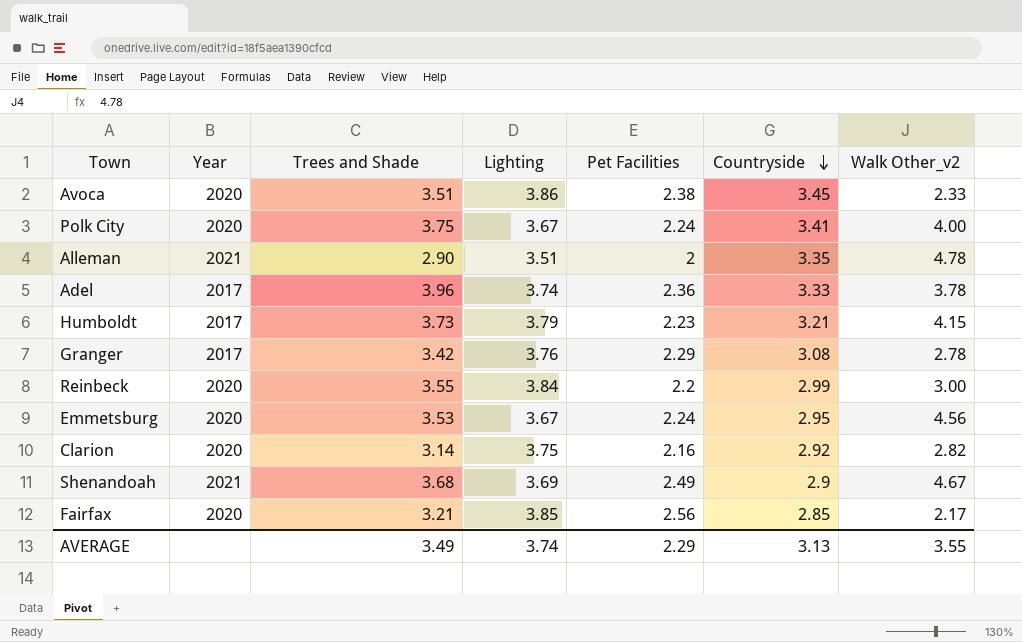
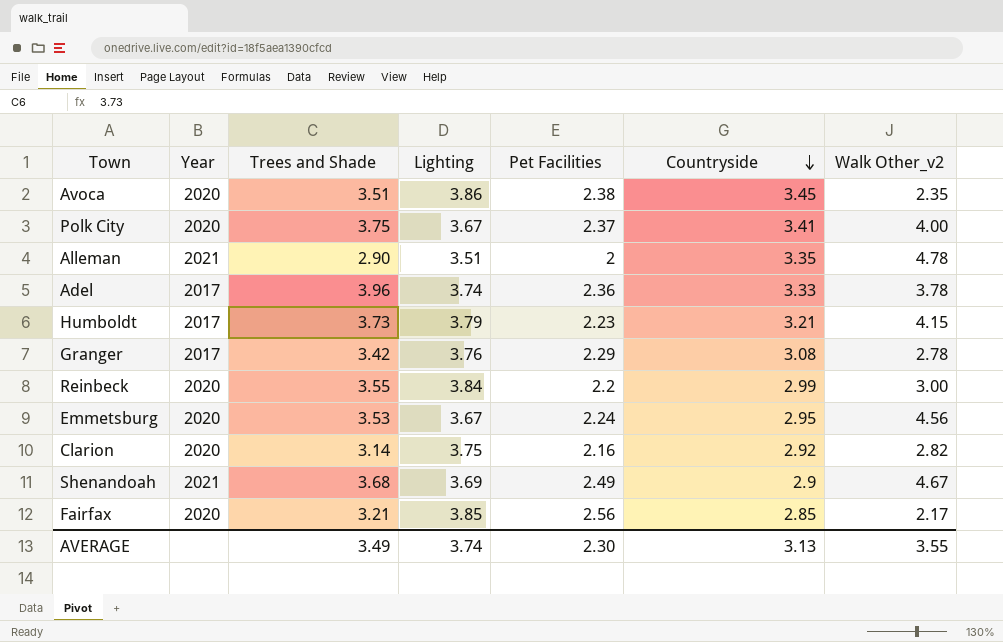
Avoca | Walk Other_v2: 2.33 -> 2.35
Polk City | Pet Facilities: 2.24 -> 2.37
AVERAGE | Pet Facilities: 2.29 -> 2.30

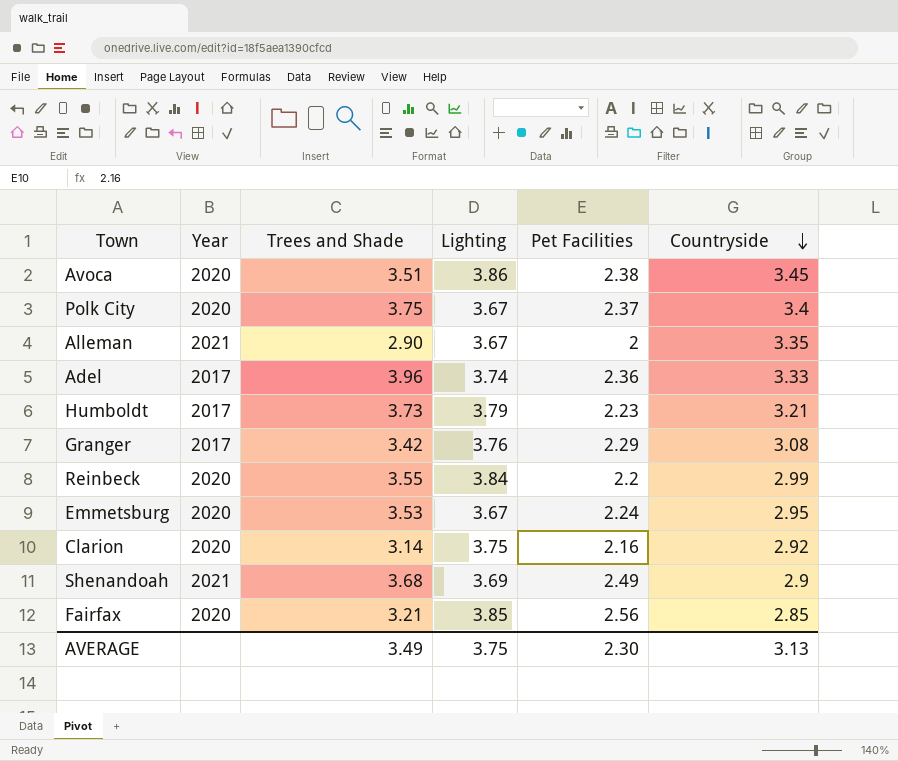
column Walk Other_v2 | position: 7 -> none
Polk City | Countryside: 3.41 -> 3.4
Alleman | Lighting: 3.51 -> 3.67
AVERAGE | Lighting: 3.74 -> 3.75

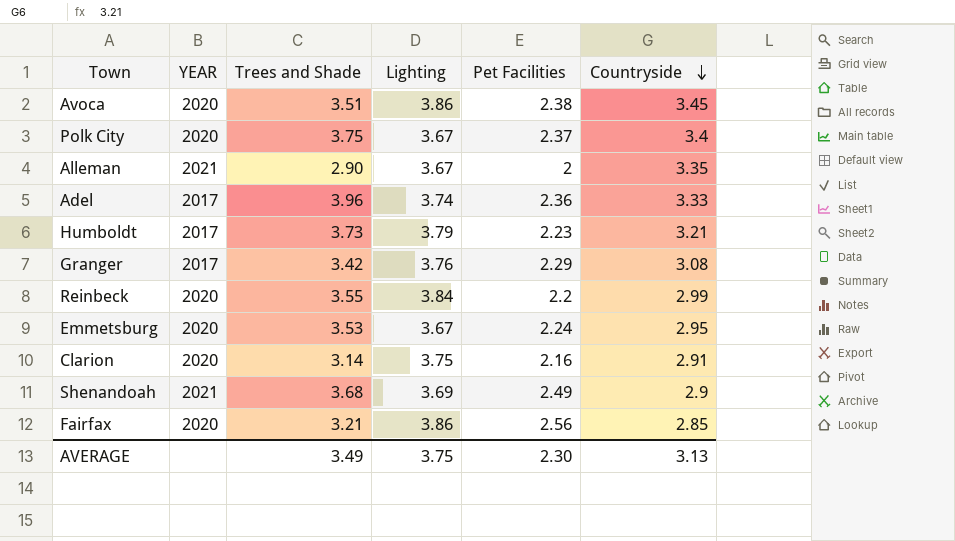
column name: Year -> YEAR
Clarion | Countryside: 2.92 -> 2.91
Fairfax | Lighting: 3.85 -> 3.86

